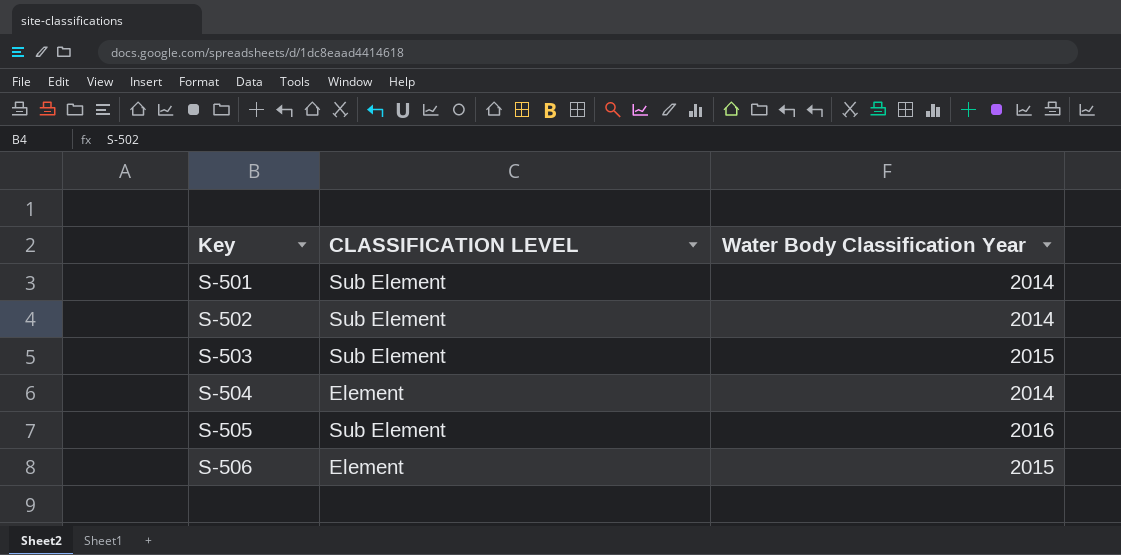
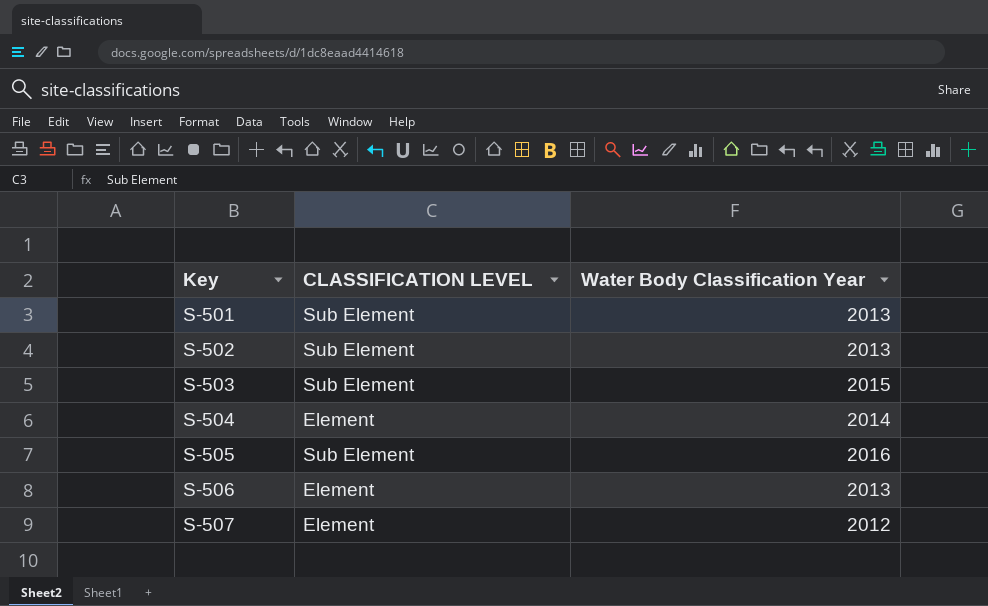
S-501 | Water Body Classification Year: 2014 -> 2013
S-502 | Water Body Classification Year: 2014 -> 2013
S-506 | Water Body Classification Year: 2015 -> 2013
row S-507: none -> Element | 2012

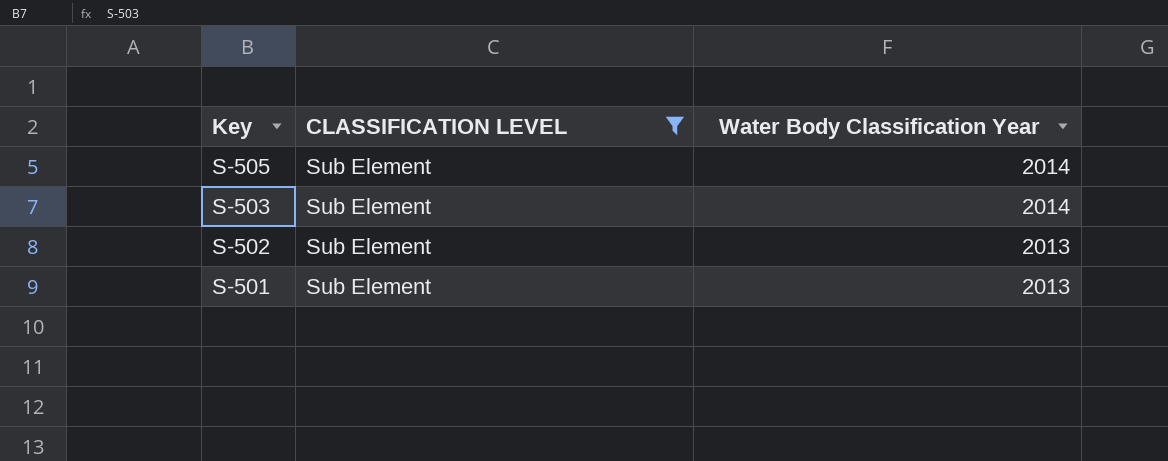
filter: none -> CLASSIFICATION LEVEL = Sub Element
row order: Key ascending -> Key descending
S-505 | Water Body Classification Year: 2016 -> 2014
S-503 | Water Body Classification Year: 2015 -> 2014

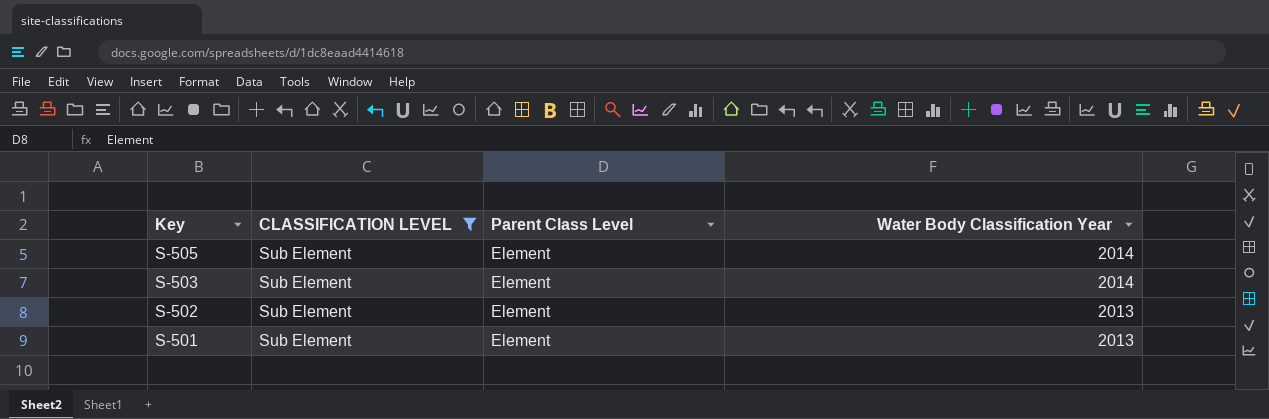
column Parent Class Level | position: none -> 3

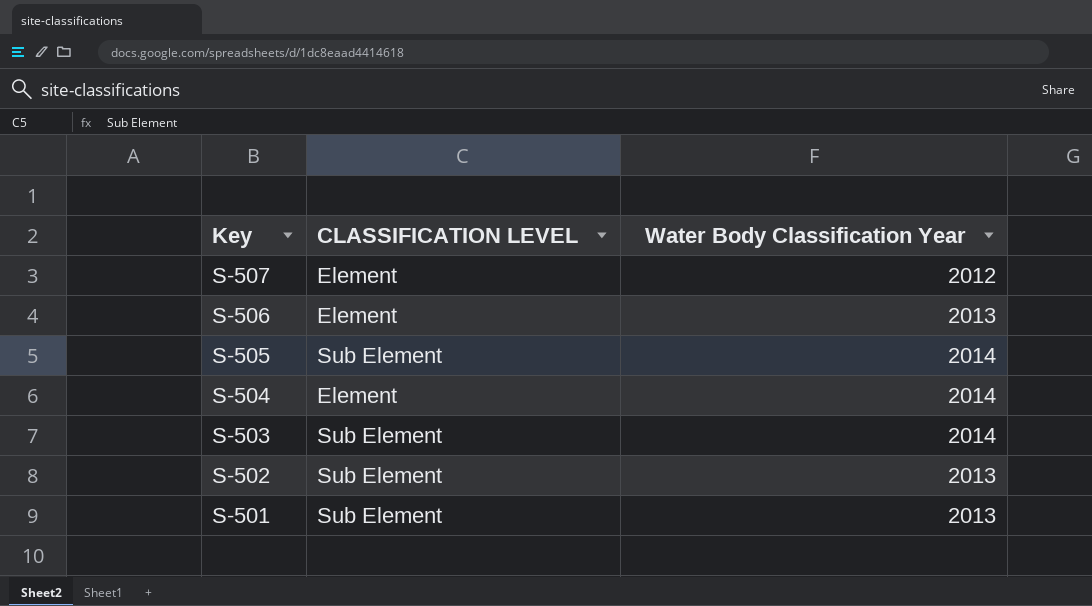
filter: CLASSIFICATION LEVEL = Sub Element -> none
column Parent Class Level | position: 3 -> none

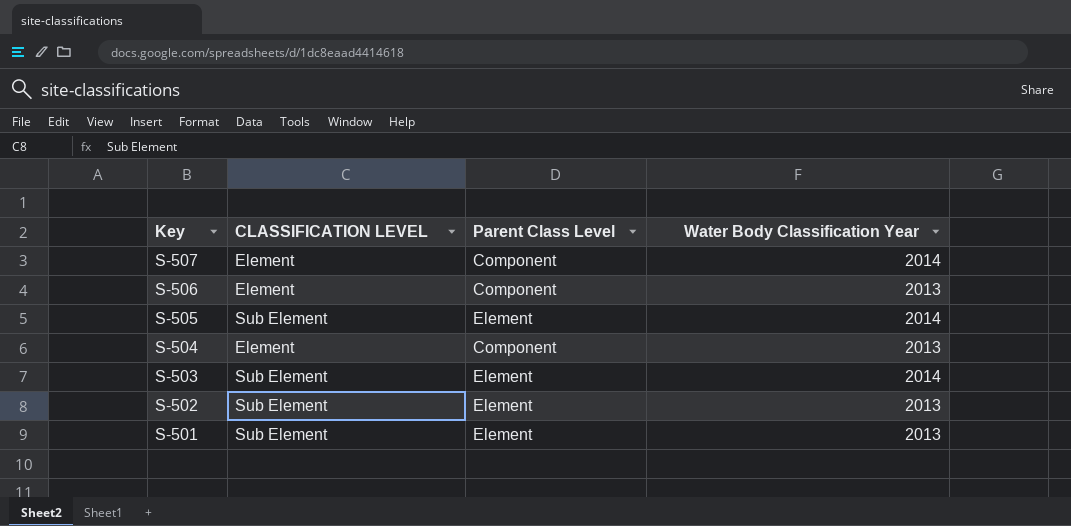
column Parent Class Level | position: none -> 3
S-507 | Water Body Classification Year: 2012 -> 2014
S-504 | Water Body Classification Year: 2014 -> 2013

